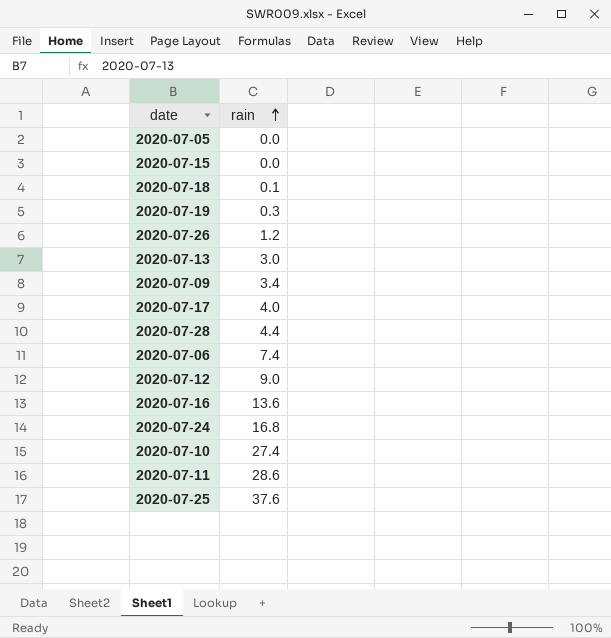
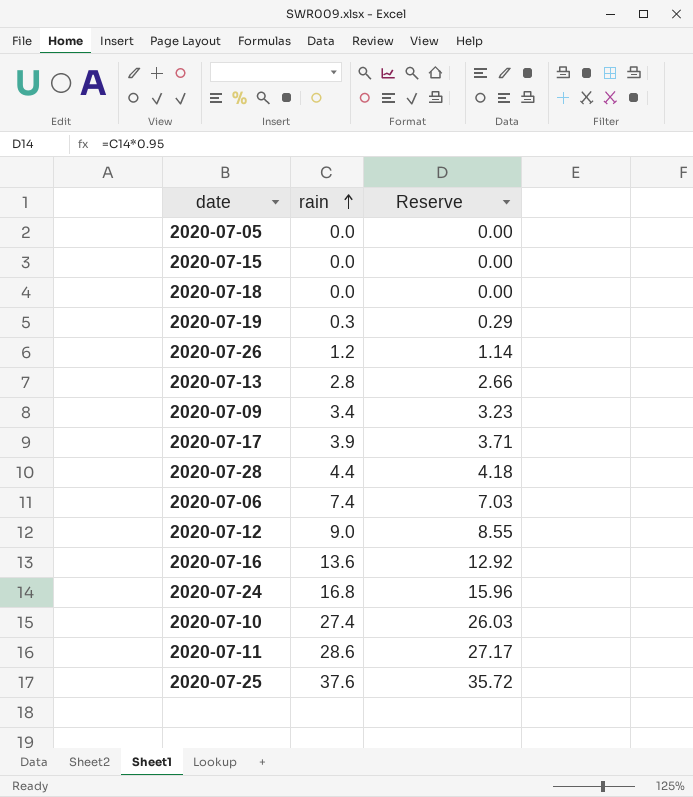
column Reserve | formula: none -> [rain] * 0.95
2020-07-18 | rain: 0.1 -> 0.0
2020-07-13 | rain: 3.0 -> 2.8
2020-07-17 | rain: 4.0 -> 3.9

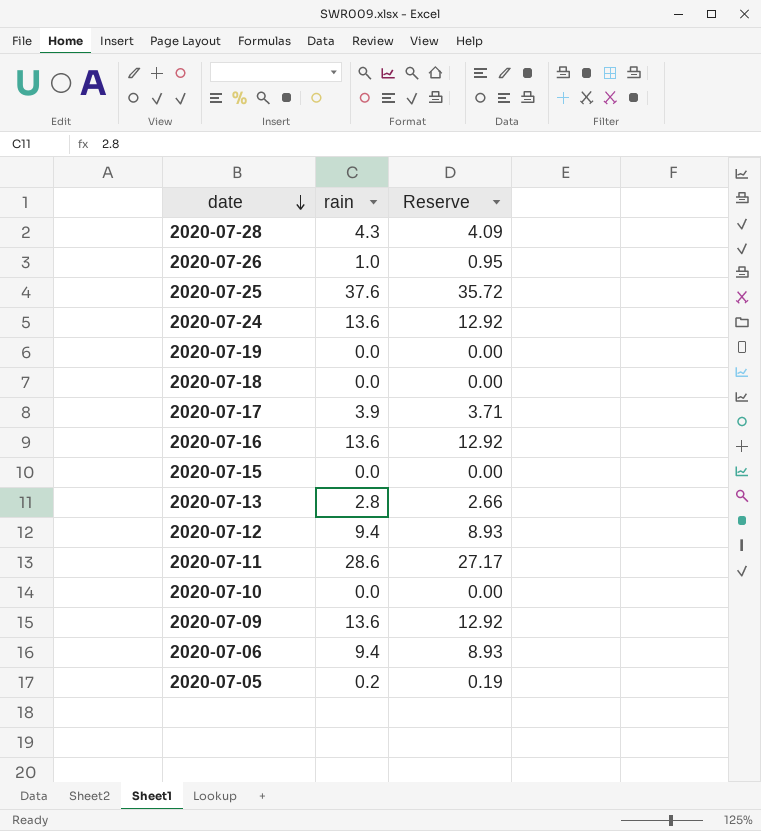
row order: rain ascending -> date descending
2020-07-28 | rain: 4.4 -> 4.3
2020-07-28 | Reserve: 4.18 -> 4.09
2020-07-26 | rain: 1.2 -> 1.0
2020-07-26 | Reserve: 1.14 -> 0.95
2020-07-24 | rain: 16.8 -> 13.6
2020-07-24 | Reserve: 15.96 -> 12.92
2020-07-19 | rain: 0.3 -> 0.0
2020-07-19 | Reserve: 0.29 -> 0.00
2020-07-12 | rain: 9.0 -> 9.4
2020-07-12 | Reserve: 8.55 -> 8.93
2020-07-10 | rain: 27.4 -> 0.0
2020-07-10 | Reserve: 26.03 -> 0.00
2020-07-09 | rain: 3.4 -> 13.6
2020-07-09 | Reserve: 3.23 -> 12.92
2020-07-06 | rain: 7.4 -> 9.4
2020-07-06 | Reserve: 7.03 -> 8.93
2020-07-05 | rain: 0.0 -> 0.2
2020-07-05 | Reserve: 0.00 -> 0.19

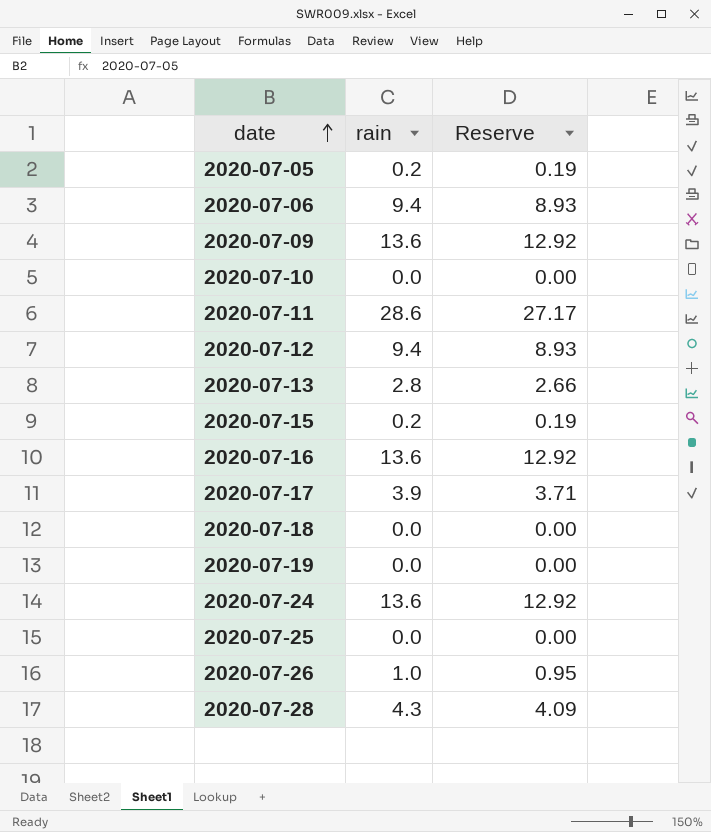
row order: date descending -> date ascending
2020-07-15 | rain: 0.0 -> 0.2
2020-07-15 | Reserve: 0.00 -> 0.19
2020-07-25 | rain: 37.6 -> 0.0
2020-07-25 | Reserve: 35.72 -> 0.00

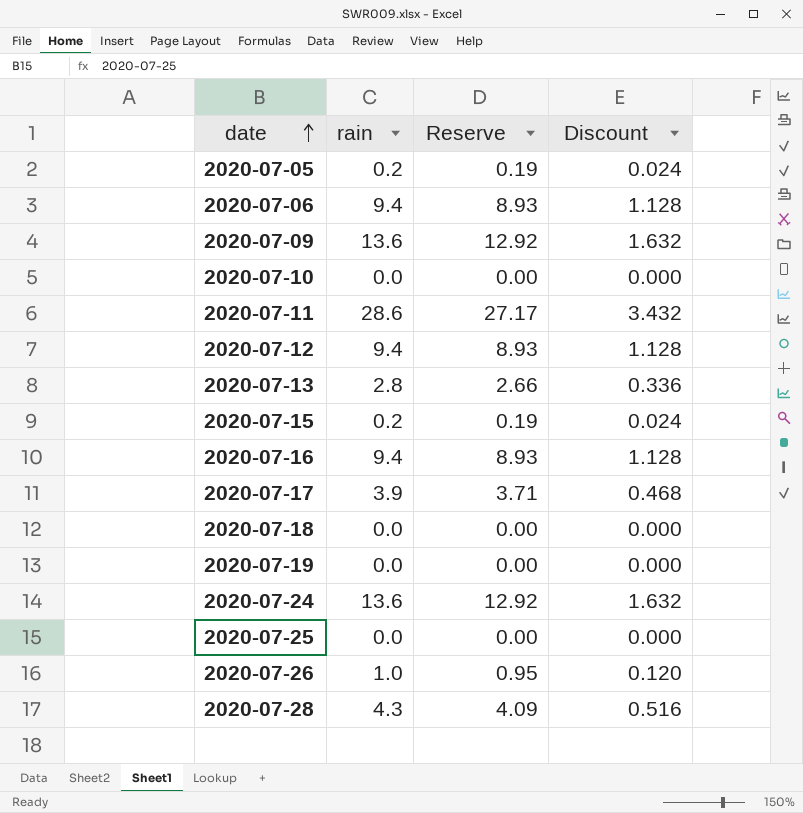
column Discount | formula: none -> [rain] * 0.12
2020-07-16 | rain: 13.6 -> 9.4
2020-07-16 | Reserve: 12.92 -> 8.93

